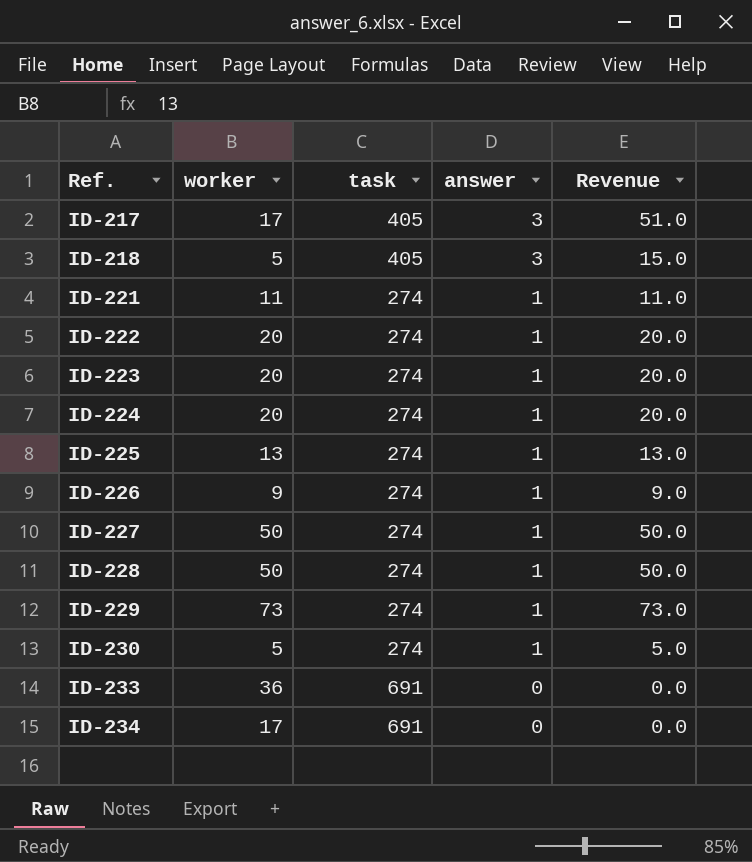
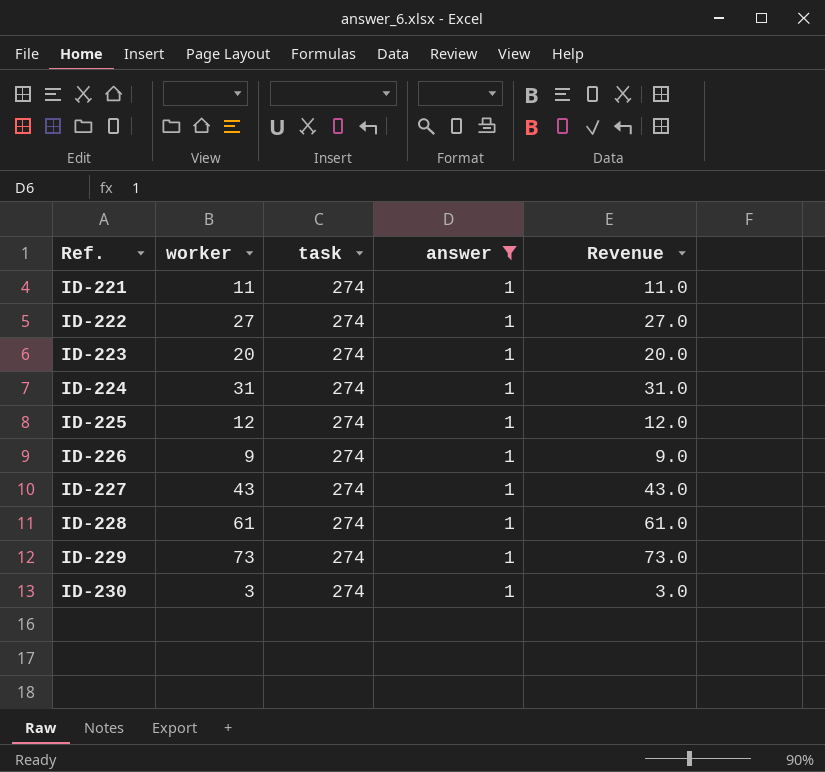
filter: none -> answer = 1
ID-222 | worker: 20 -> 27
ID-222 | Revenue: 20.0 -> 27.0
ID-224 | worker: 20 -> 31
ID-224 | Revenue: 20.0 -> 31.0
ID-225 | worker: 13 -> 12
ID-225 | Revenue: 13.0 -> 12.0
ID-227 | worker: 50 -> 43
ID-227 | Revenue: 50.0 -> 43.0
ID-228 | worker: 50 -> 61
ID-228 | Revenue: 50.0 -> 61.0
ID-230 | worker: 5 -> 3
ID-230 | Revenue: 5.0 -> 3.0

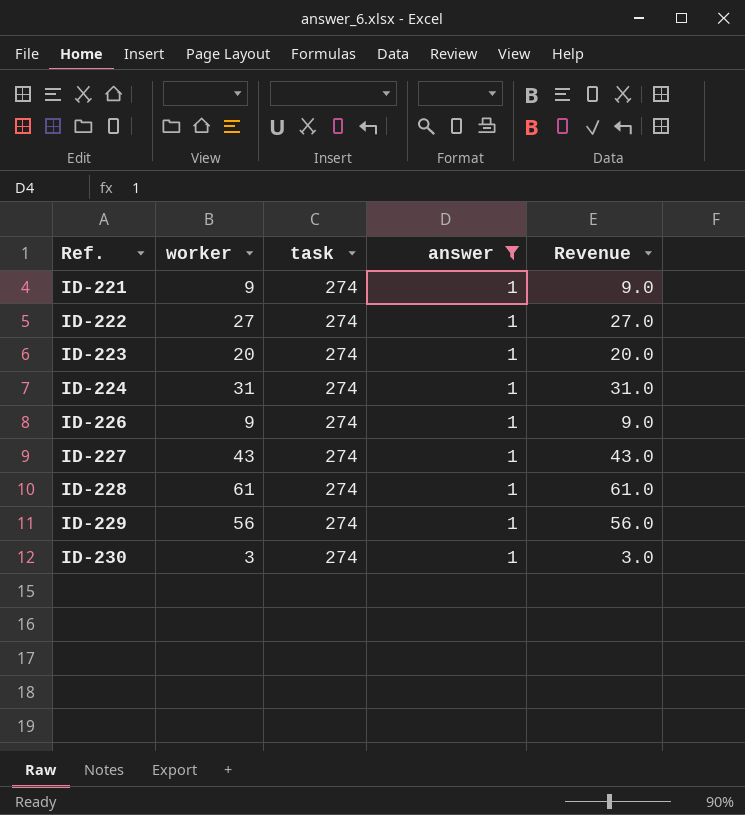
row ID-225: 12 | 274 | 1 | 12.0 -> none
ID-221 | worker: 11 -> 9
ID-221 | Revenue: 11.0 -> 9.0
ID-229 | worker: 73 -> 56
ID-229 | Revenue: 73.0 -> 56.0

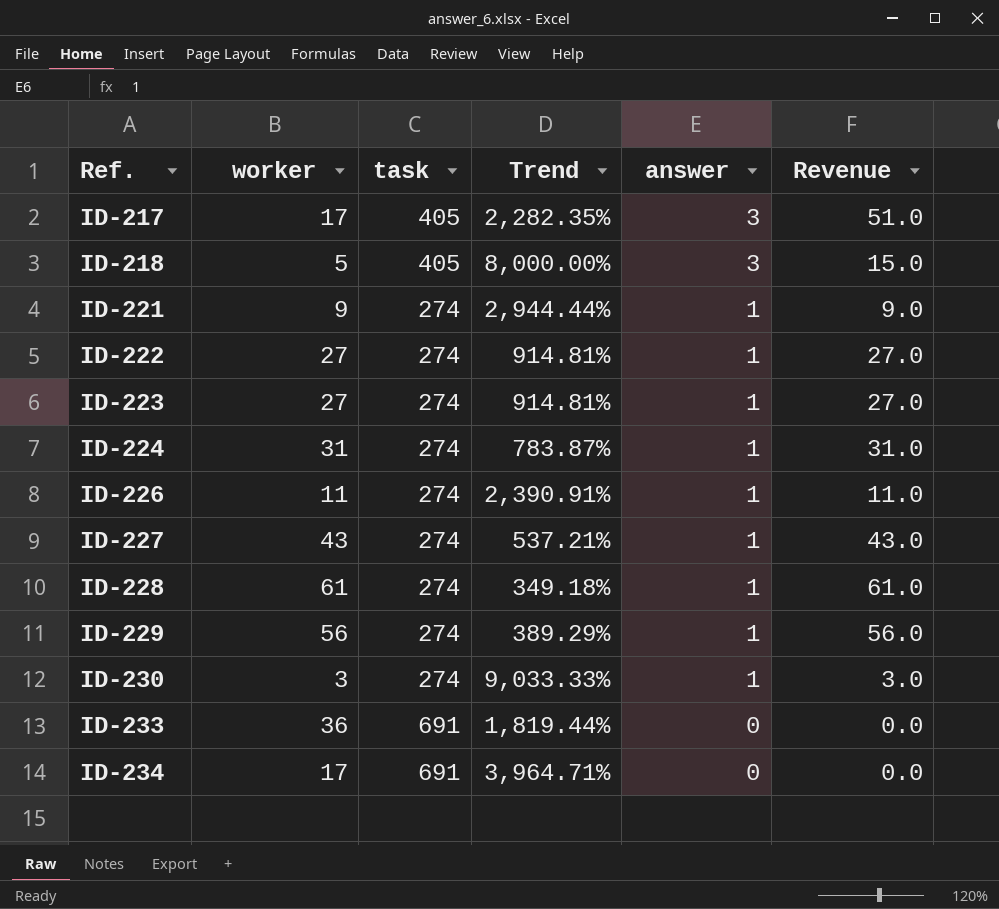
filter: answer = 1 -> none
column Trend | formula: none -> ([task] - [worker]) / [worker]
ID-223 | worker: 20 -> 27
ID-223 | Revenue: 20.0 -> 27.0
ID-226 | worker: 9 -> 11
ID-226 | Revenue: 9.0 -> 11.0

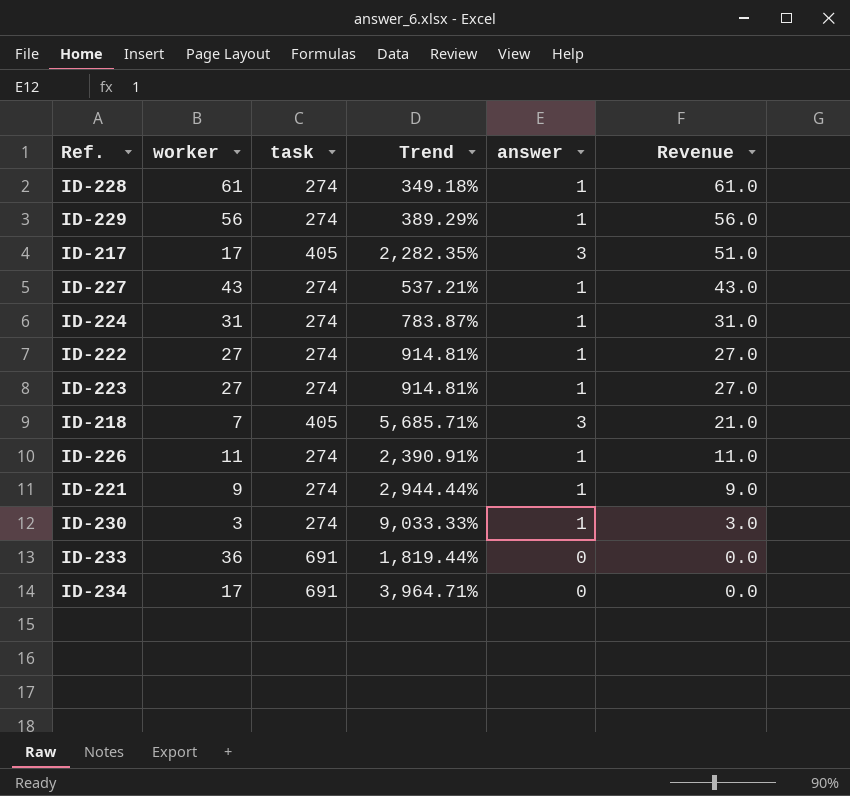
row order: Ref. ascending -> Revenue descending
ID-218 | worker: 5 -> 7
ID-218 | Trend: 8,000.00% -> 5,685.71%
ID-218 | Revenue: 15.0 -> 21.0

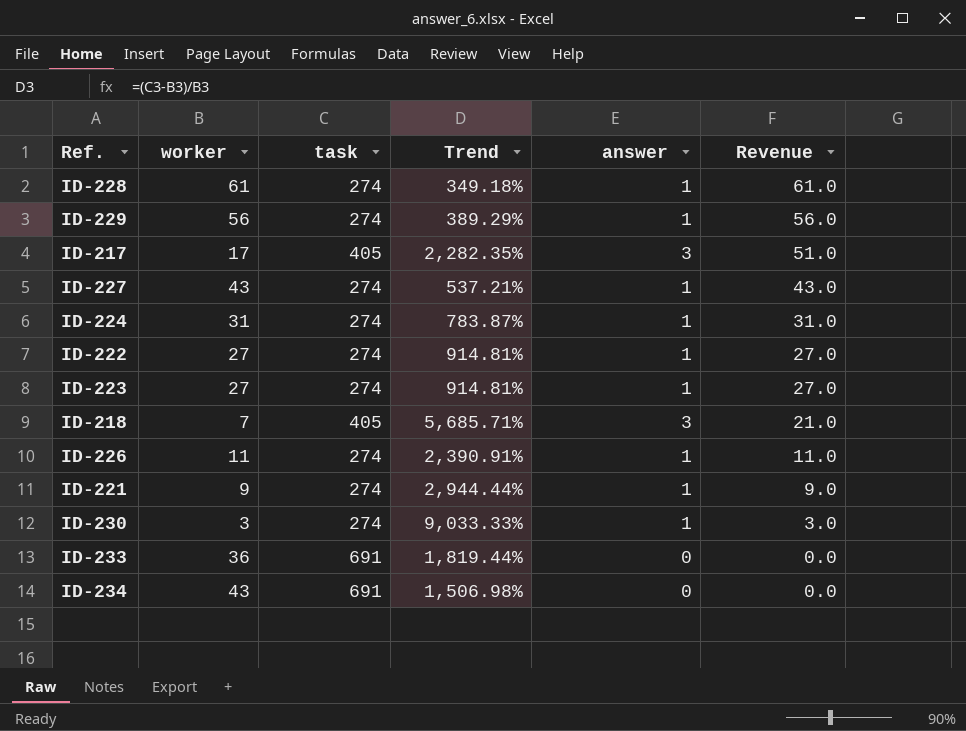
ID-234 | worker: 17 -> 43
ID-234 | Trend: 3,964.71% -> 1,506.98%

